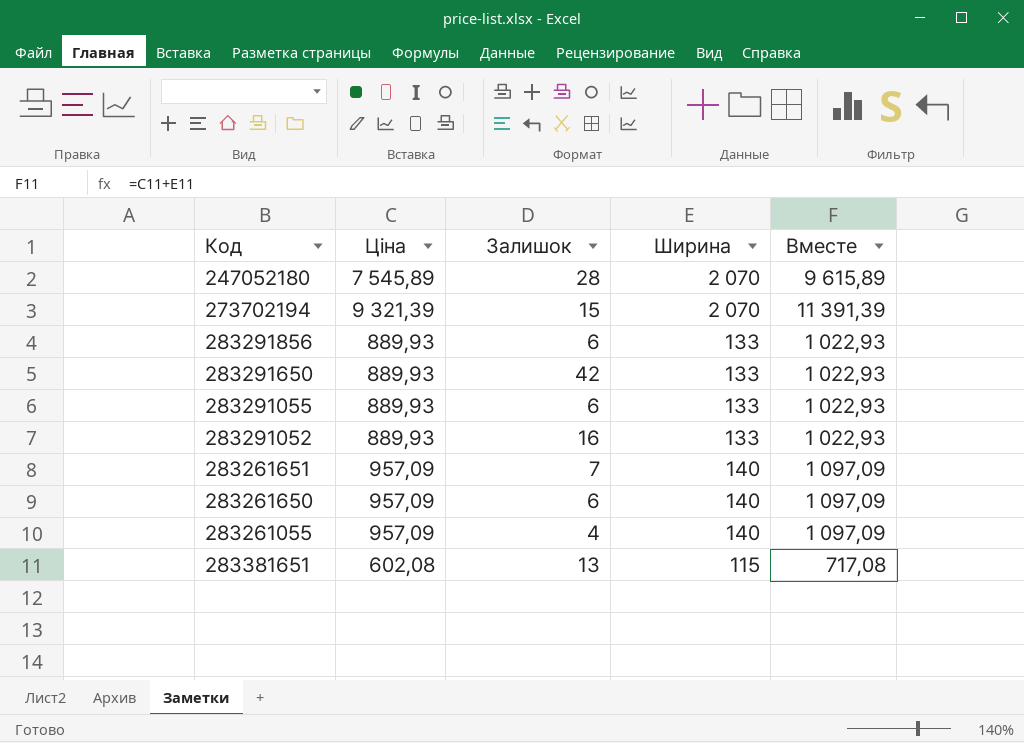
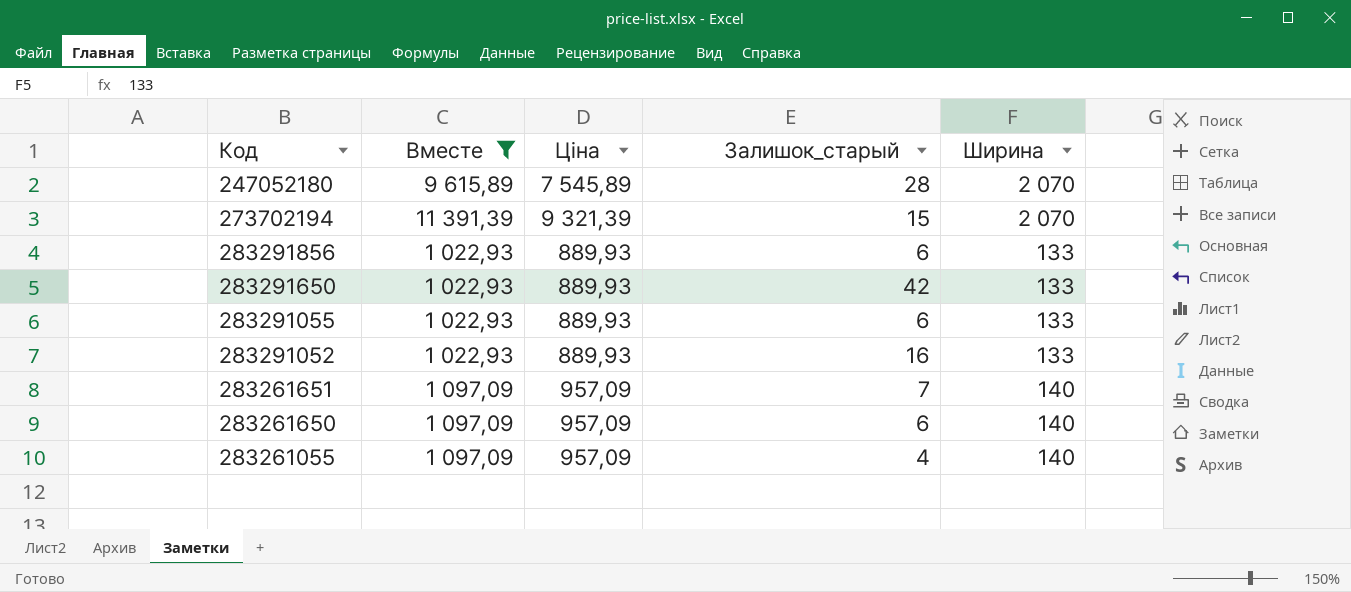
filter: none -> Вместе != 717,08
column Вместе | position: 5 -> 2
column name: Залишок -> Залишок_старый

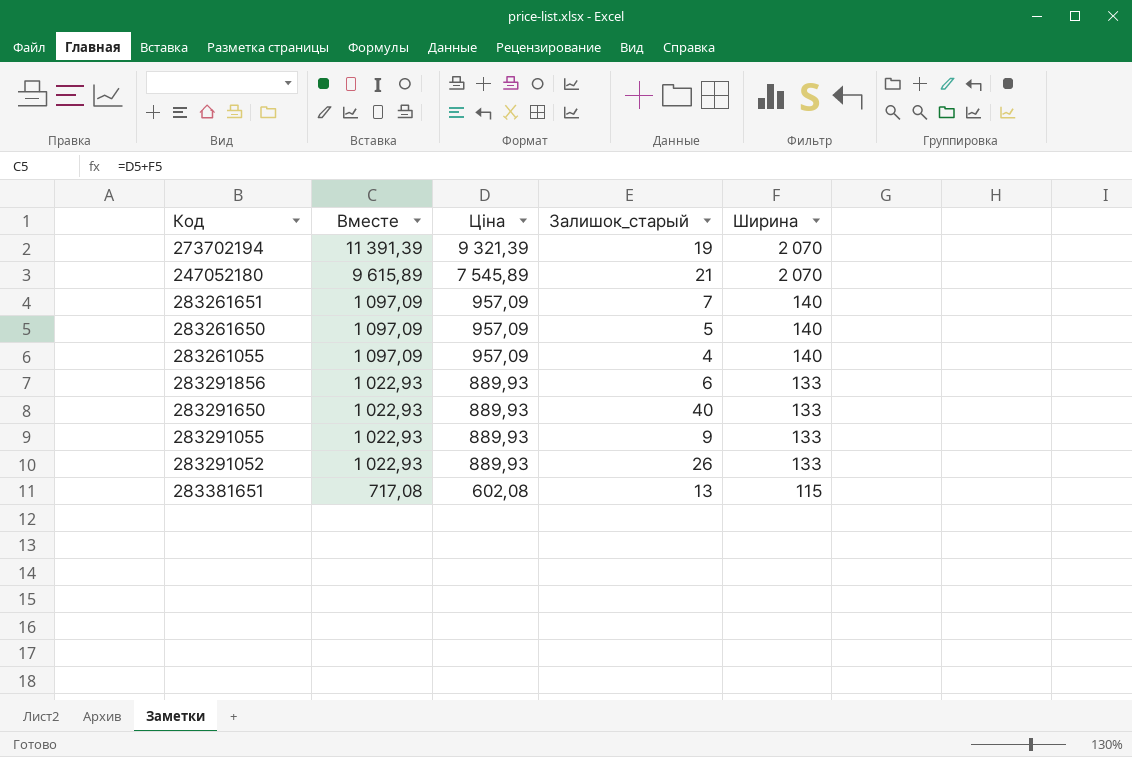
filter: Вместе != 717,08 -> none
row order: none -> Вместе descending
273702194 | Залишок_старый: 15 -> 19
247052180 | Залишок_старый: 28 -> 21
283261650 | Залишок_старый: 6 -> 5
283291650 | Залишок_старый: 42 -> 40
283291055 | Залишок_старый: 6 -> 9
283291052 | Залишок_старый: 16 -> 26

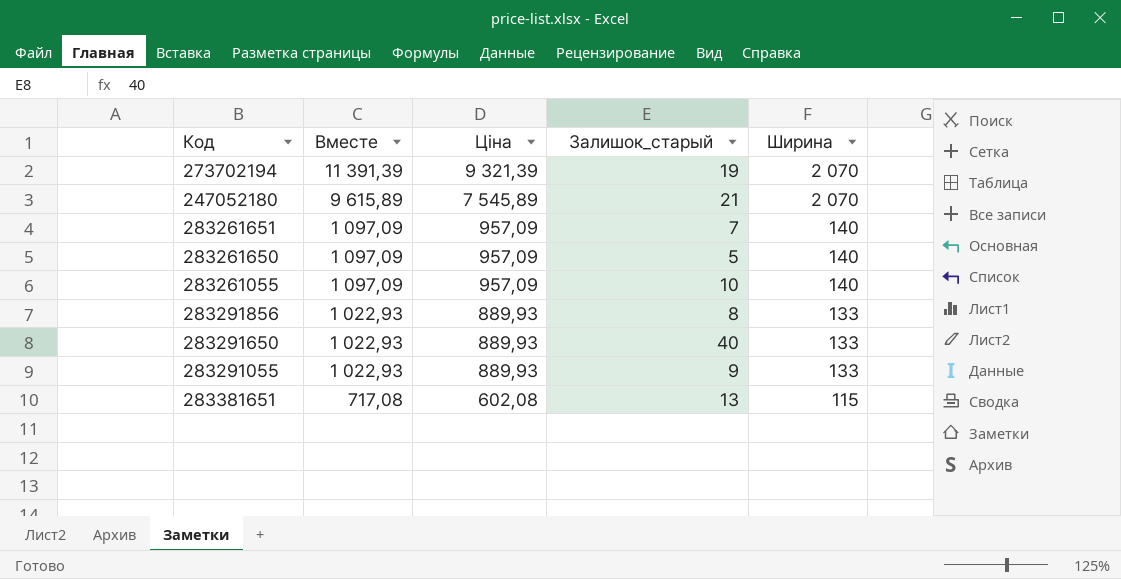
row 283291052: 1 022,93 | 889,93 | 26 | 133 -> none
283261055 | Залишок_старый: 4 -> 10
283291856 | Залишок_старый: 6 -> 8

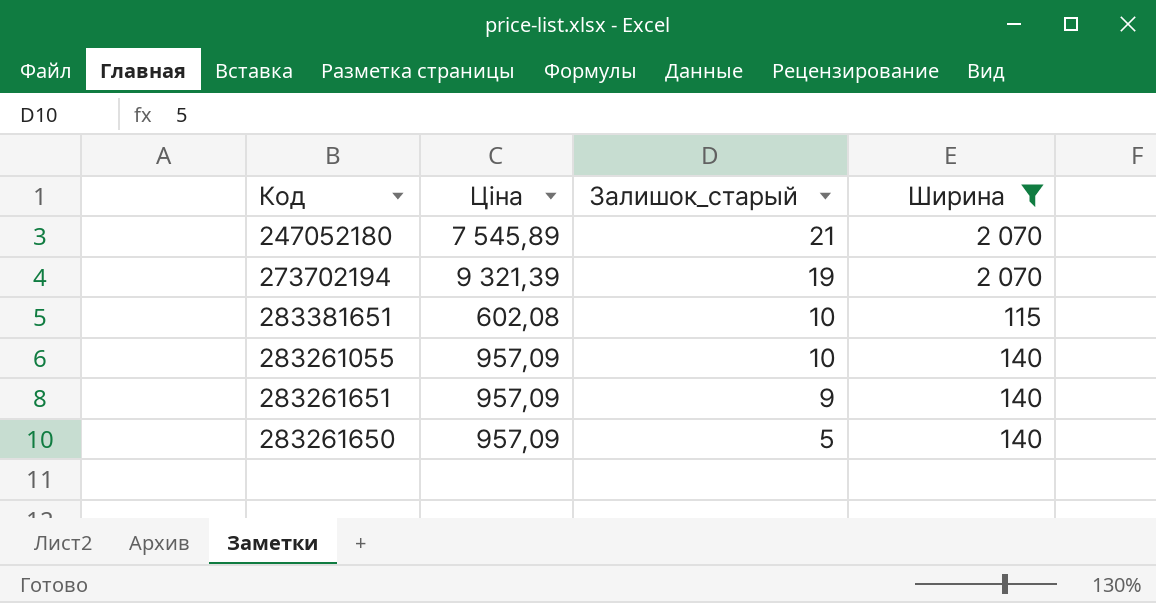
filter: none -> Ширина != 133
row order: Вместе descending -> Залишок_старый descending
column Вместе | formula: [Ціна] + [Ширина] -> none
283381651 | Залишок_старый: 13 -> 10
283261651 | Залишок_старый: 7 -> 9

